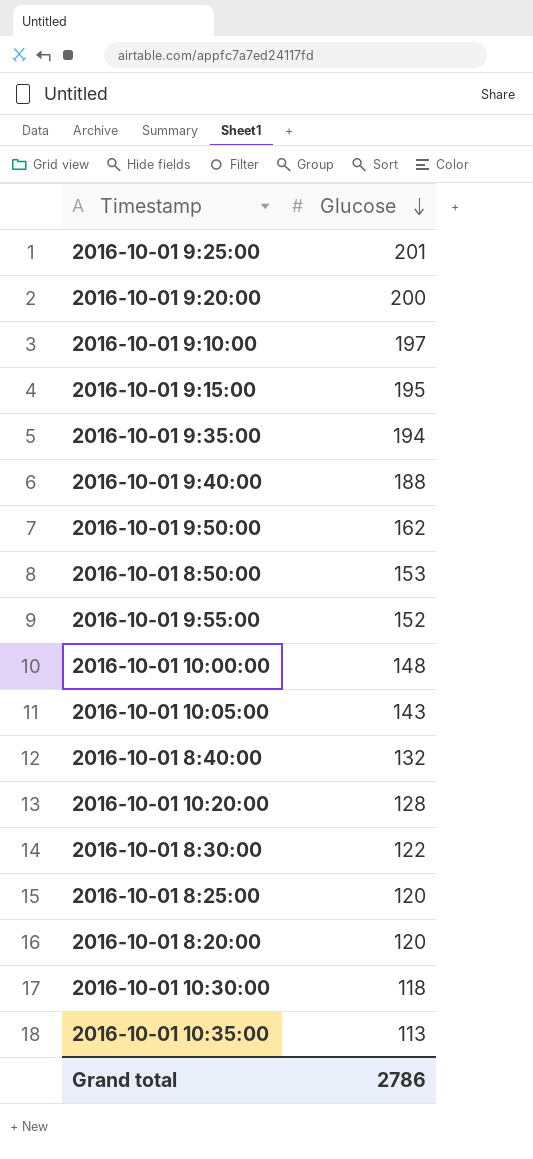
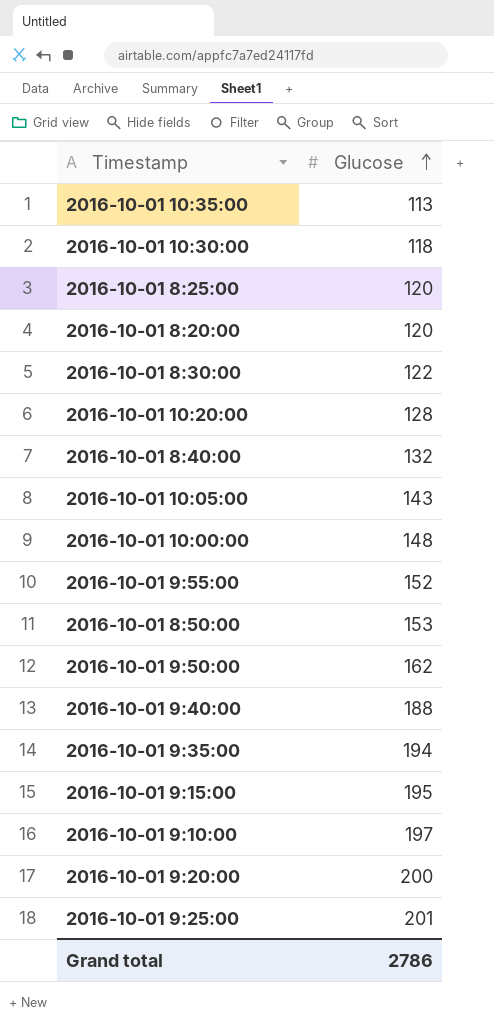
row order: Glucose descending -> Glucose ascending

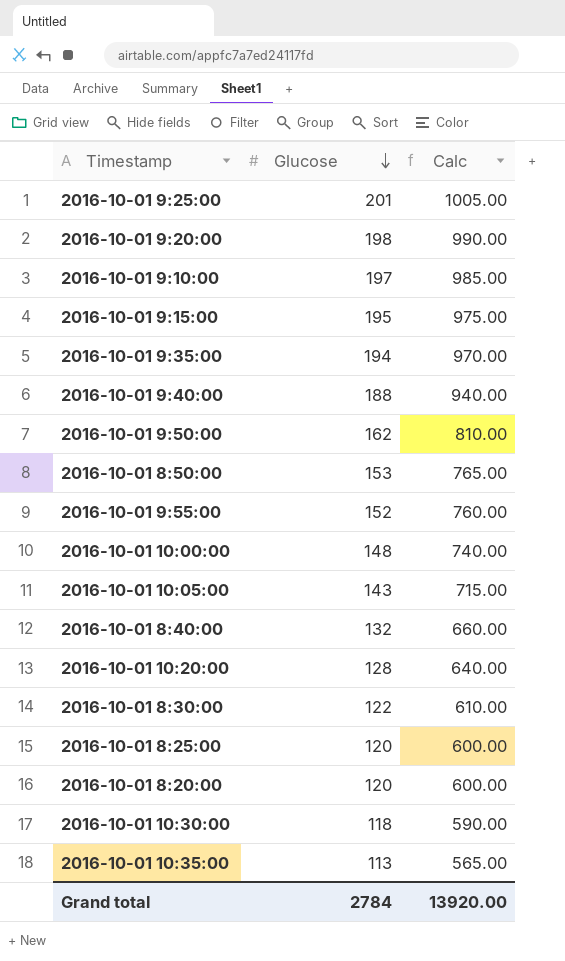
row order: Glucose ascending -> Glucose descending
column Calc | formula: none -> [Glucose] * 5
2016-10-01 9:20:00 | Glucose: 200 -> 198
Grand total | Glucose: 2786 -> 2784

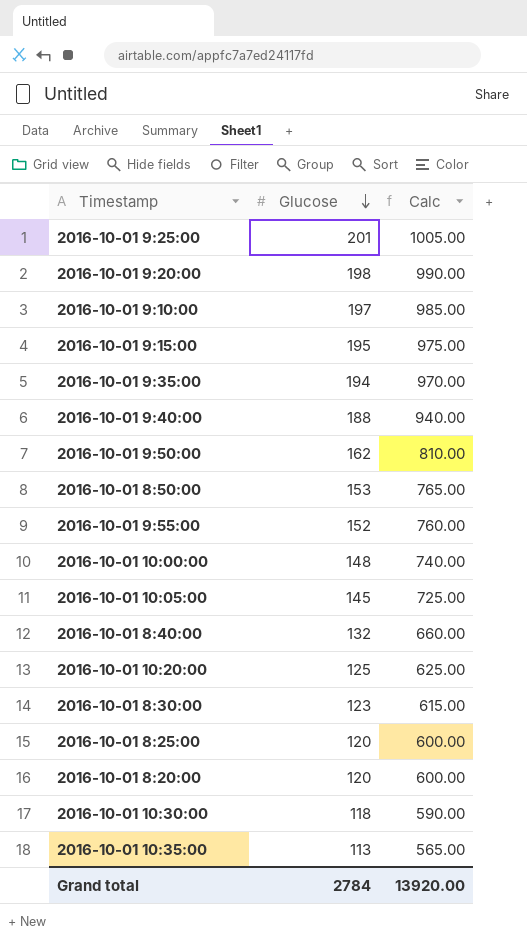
2016-10-01 10:05:00 | Glucose: 143 -> 145
2016-10-01 10:05:00 | Calc: 715.00 -> 725.00
2016-10-01 10:20:00 | Glucose: 128 -> 125
2016-10-01 10:20:00 | Calc: 640.00 -> 625.00
2016-10-01 8:30:00 | Glucose: 122 -> 123
2016-10-01 8:30:00 | Calc: 610.00 -> 615.00

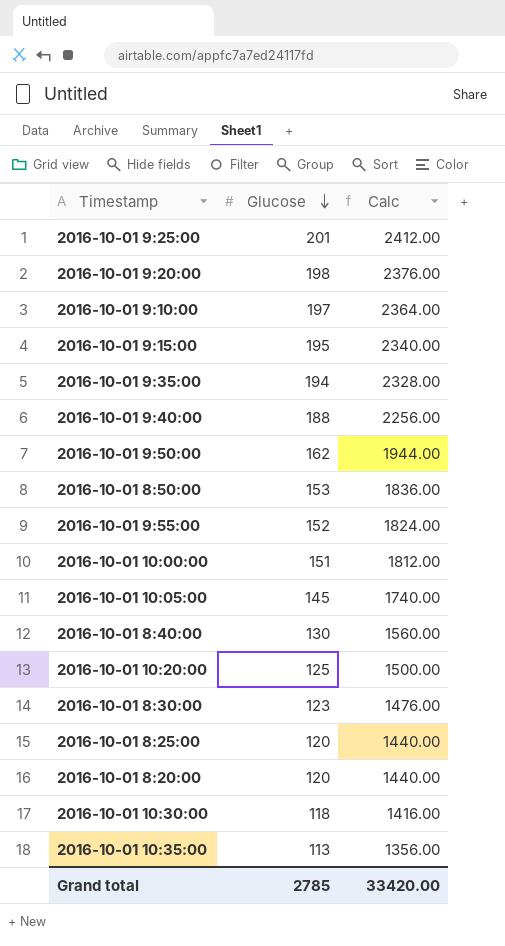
column Calc | formula: [Glucose] * 5 -> [Glucose] * 12
2016-10-01 10:00:00 | Glucose: 148 -> 151
2016-10-01 8:40:00 | Glucose: 132 -> 130
Grand total | Glucose: 2784 -> 2785
Grand total | Calc: 13920.00 -> 33420.00

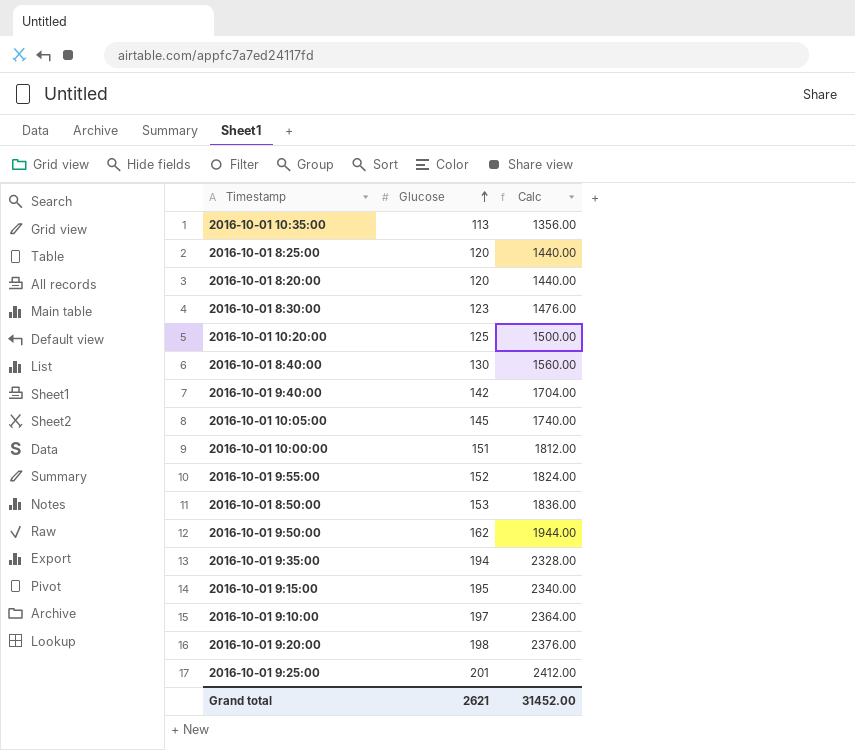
row order: Glucose descending -> Glucose ascending
row 2016-10-01 10:30:00: 118 | 1416.00 -> none
2016-10-01 9:40:00 | Glucose: 188 -> 142
2016-10-01 9:40:00 | Calc: 2256.00 -> 1704.00
Grand total | Glucose: 2785 -> 2621
Grand total | Calc: 33420.00 -> 31452.00

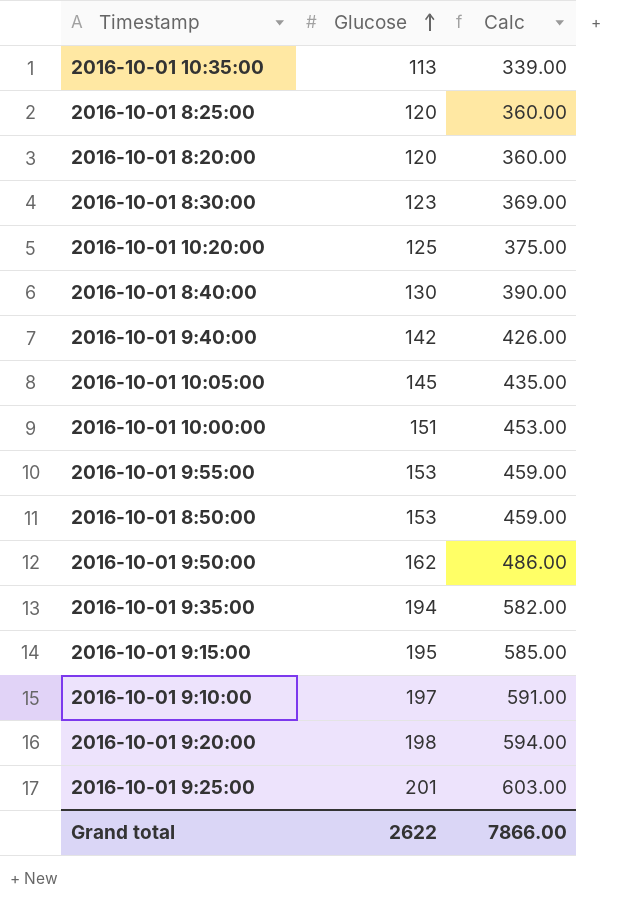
column Calc | formula: [Glucose] * 12 -> [Glucose] * 3
2016-10-01 9:55:00 | Glucose: 152 -> 153
Grand total | Glucose: 2621 -> 2622
Grand total | Calc: 31452.00 -> 7866.00

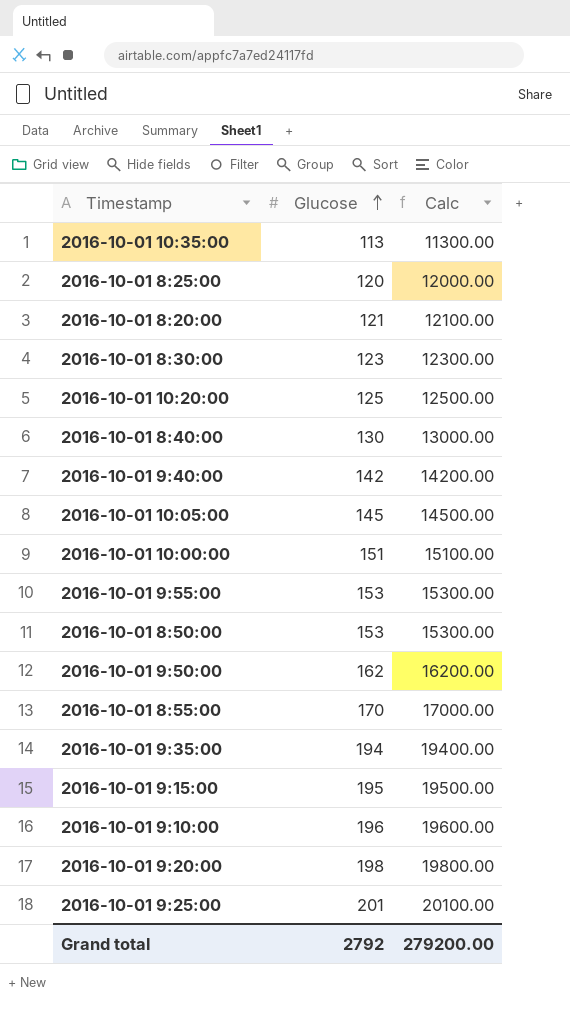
column Calc | formula: [Glucose] * 3 -> [Glucose] * 100
2016-10-01 8:20:00 | Glucose: 120 -> 121
row 2016-10-01 8:55:00: none -> 170 | 17000.00
2016-10-01 9:10:00 | Glucose: 197 -> 196
Grand total | Glucose: 2622 -> 2792
Grand total | Calc: 7866.00 -> 279200.00

